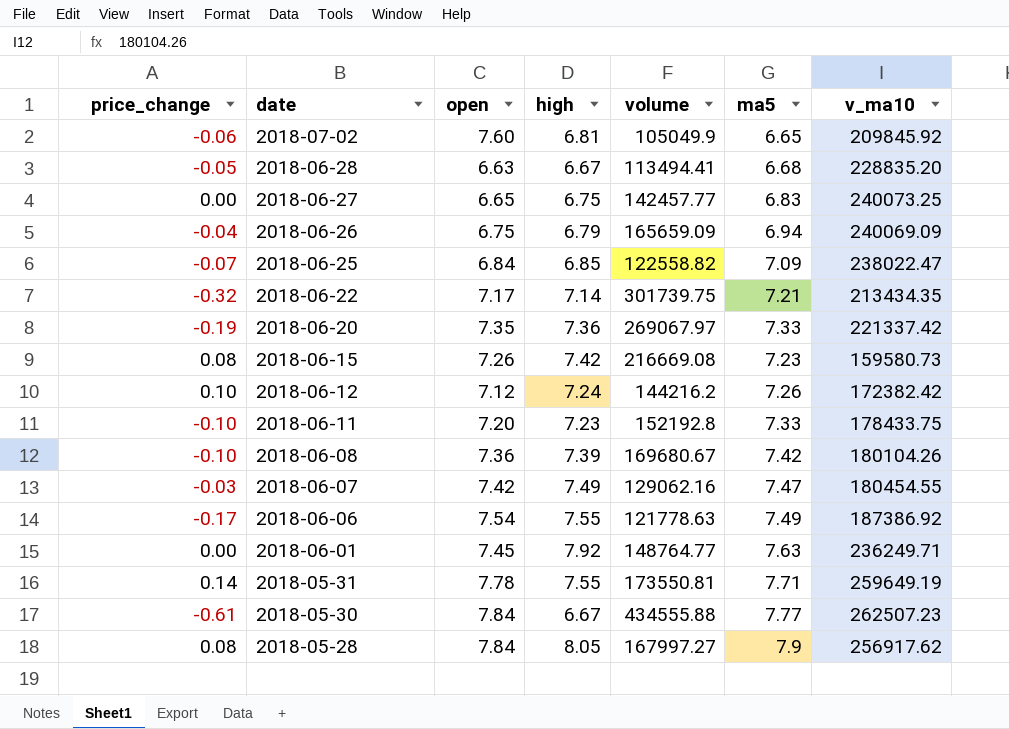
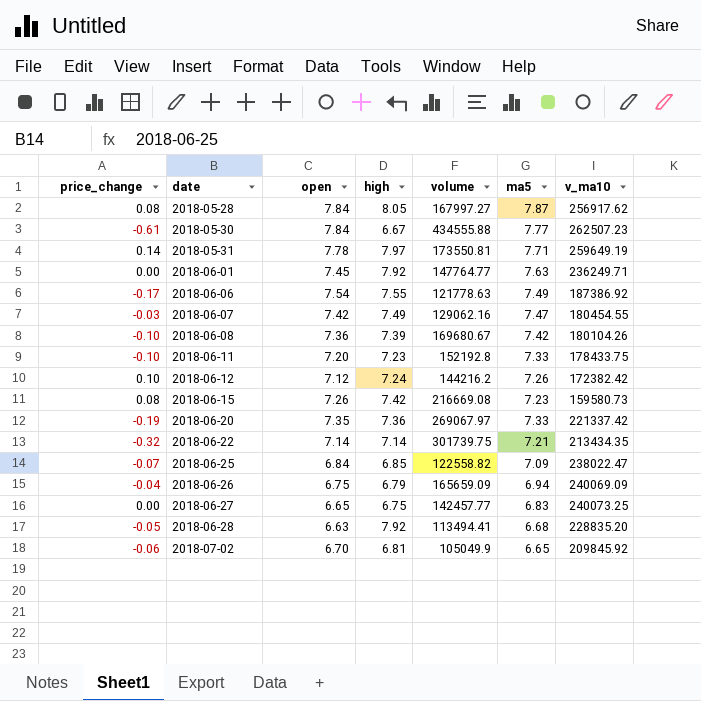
row order: date descending -> date ascending
2018-05-28 | ma5: 7.9 -> 7.87
2018-05-31 | high: 7.55 -> 7.97
2018-06-01 | volume: 148764.77 -> 147764.77
2018-06-22 | open: 7.17 -> 7.14
2018-06-28 | high: 6.67 -> 7.92
2018-07-02 | open: 7.60 -> 6.70

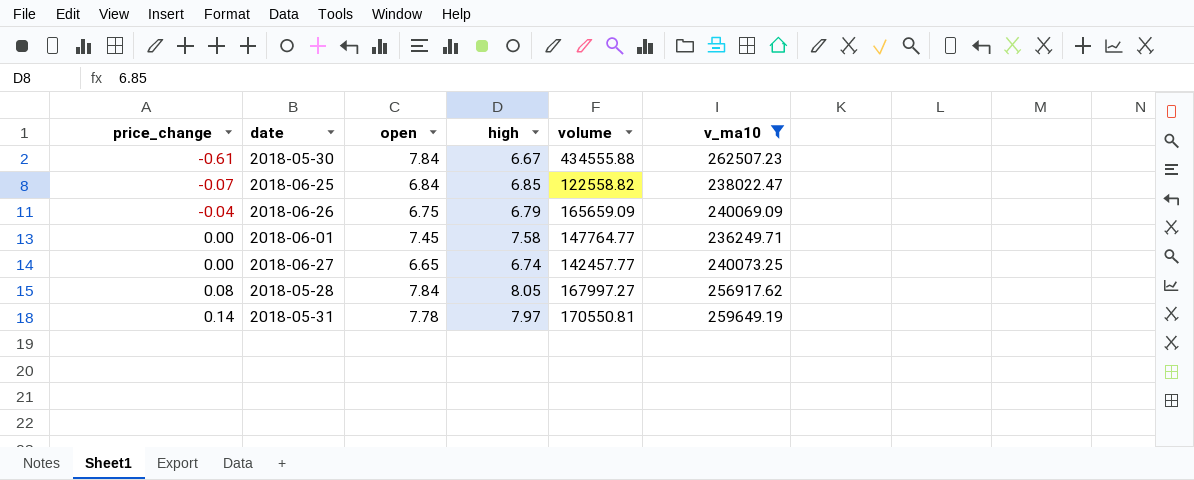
filter: none -> v_ma10 >= 236249.71
row order: date ascending -> price_change ascending
column ma5 | position: 6 -> none
2018-06-01 | high: 7.92 -> 7.58
2018-06-27 | high: 6.75 -> 6.74
2018-05-31 | volume: 173550.81 -> 170550.81

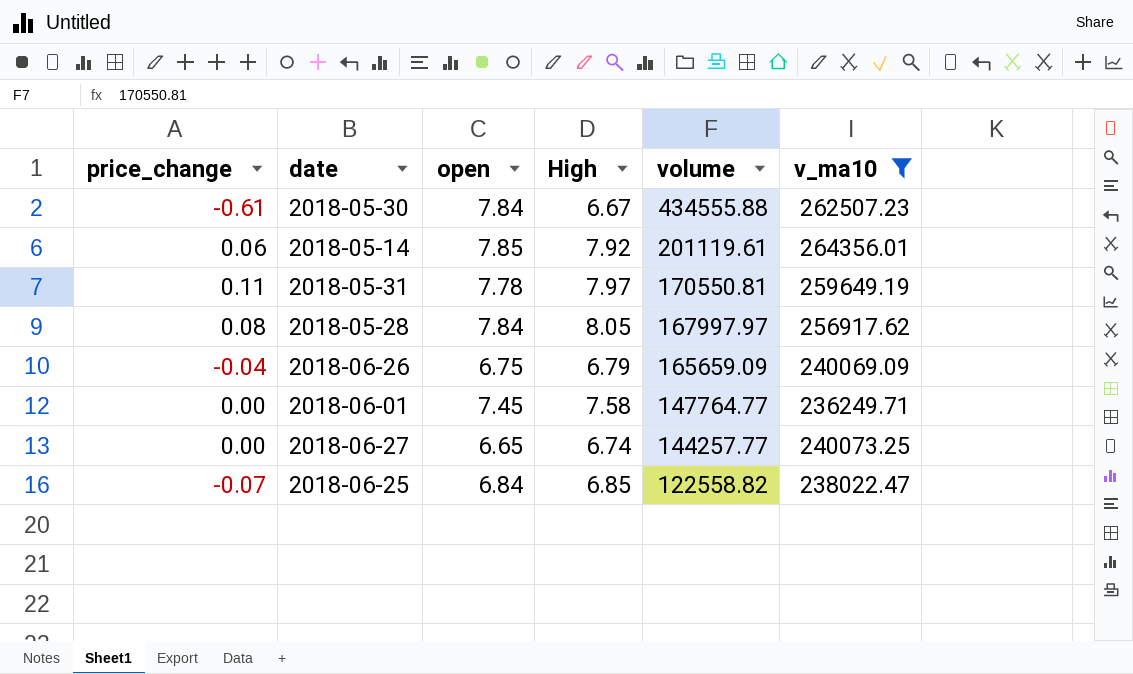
row order: price_change ascending -> volume descending
column name: high -> High
row 2018-05-14: none -> 0.06 | 7.85 | 7.92 | 201119.61 | 264356.01
2018-05-31 | price_change: 0.14 -> 0.11
2018-05-28 | volume: 167997.27 -> 167997.97
2018-06-27 | volume: 142457.77 -> 144257.77

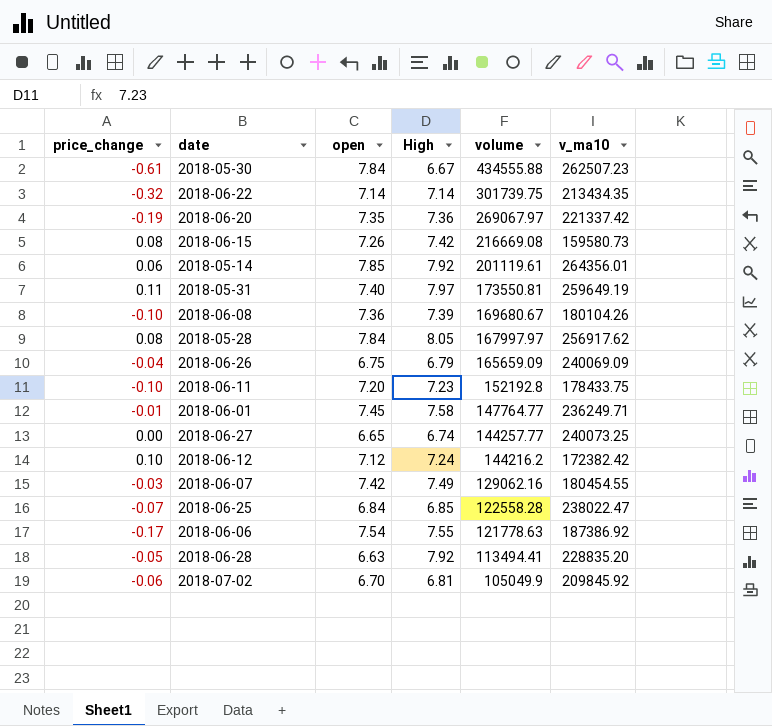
filter: v_ma10 >= 236249.71 -> none
2018-05-31 | open: 7.78 -> 7.40
2018-05-31 | volume: 170550.81 -> 173550.81
2018-06-01 | price_change: 0.00 -> -0.01
2018-06-25 | volume: 122558.82 -> 122558.28

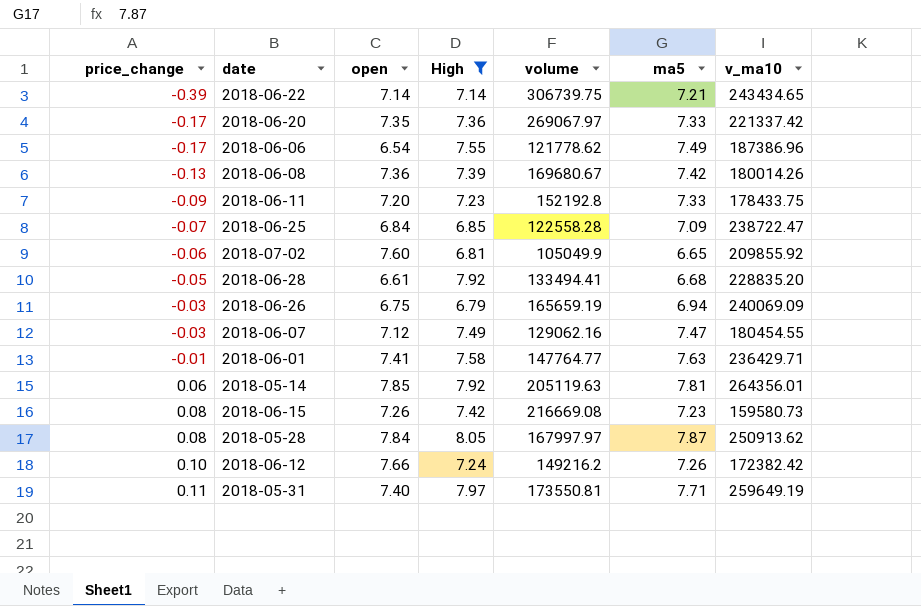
filter: none -> High >= 6.79
row order: volume descending -> price_change ascending
column ma5 | position: none -> 6
2018-06-22 | price_change: -0.32 -> -0.39
2018-06-22 | volume: 301739.75 -> 306739.75
2018-06-22 | v_ma10: 213434.35 -> 243434.65
2018-06-20 | price_change: -0.19 -> -0.17
2018-06-06 | open: 7.54 -> 6.54
2018-06-06 | volume: 121778.63 -> 121778.62
2018-06-06 | v_ma10: 187386.92 -> 187386.96
2018-06-08 | price_change: -0.10 -> -0.13
2018-06-08 | v_ma10: 180104.26 -> 180014.26
2018-06-11 | price_change: -0.10 -> -0.09
2018-06-25 | v_ma10: 238022.47 -> 238722.47
2018-07-02 | open: 6.70 -> 7.60
2018-07-02 | v_ma10: 209845.92 -> 209855.92
2018-06-28 | open: 6.63 -> 6.61
2018-06-28 | volume: 113494.41 -> 133494.41
2018-06-26 | price_change: -0.04 -> -0.03
2018-06-26 | volume: 165659.09 -> 165659.19
2018-06-07 | open: 7.42 -> 7.12
2018-06-01 | open: 7.45 -> 7.41
2018-06-01 | v_ma10: 236249.71 -> 236429.71
2018-05-14 | volume: 201119.61 -> 205119.63
2018-05-28 | v_ma10: 256917.62 -> 250913.62
2018-06-12 | open: 7.12 -> 7.66
2018-06-12 | volume: 144216.2 -> 149216.2

